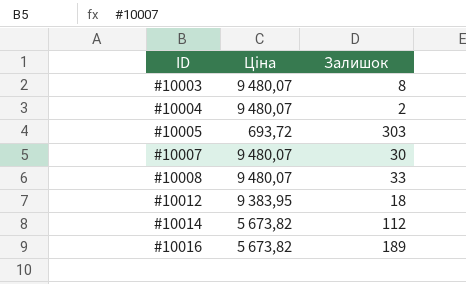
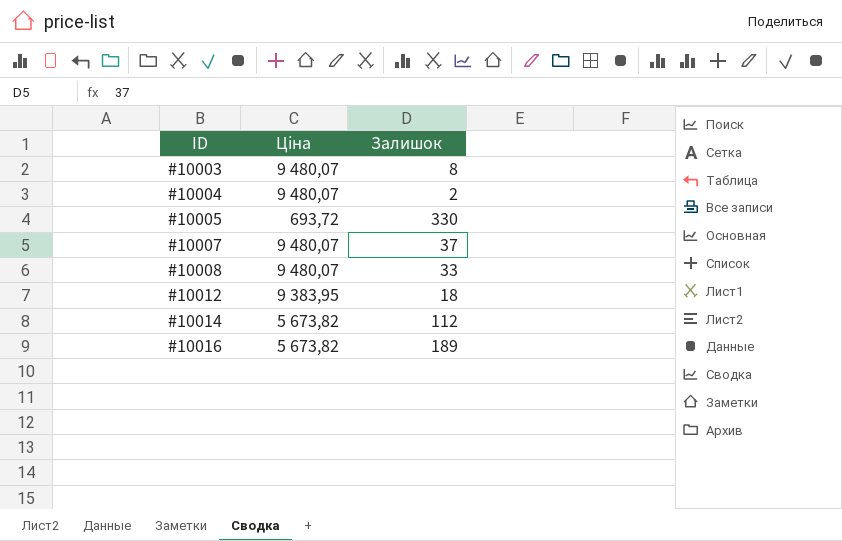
#10005 | Залишок: 303 -> 330
#10007 | Залишок: 30 -> 37

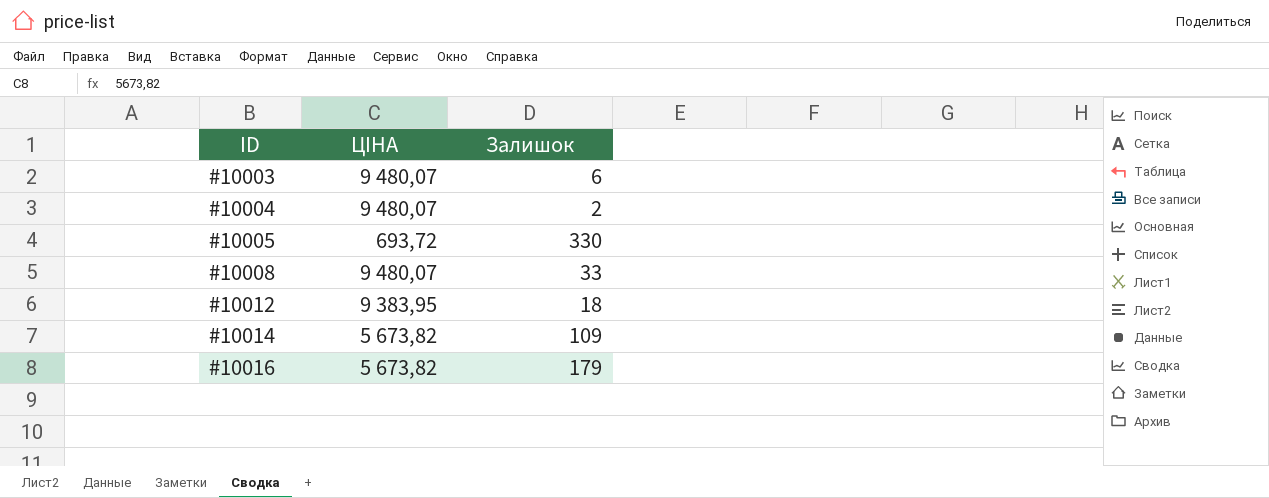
column name: Ціна -> ЦІНА
row #10007: 9 480,07 | 37 -> none
#10003 | Залишок: 8 -> 6
#10014 | Залишок: 112 -> 109
#10016 | Залишок: 189 -> 179

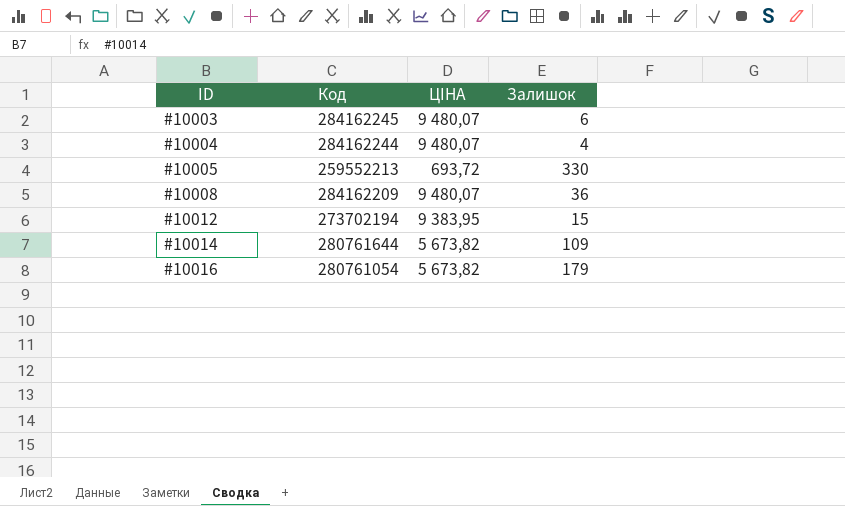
column Код | position: none -> 2
#10004 | Залишок: 2 -> 4
#10008 | Залишок: 33 -> 36
#10012 | Залишок: 18 -> 15

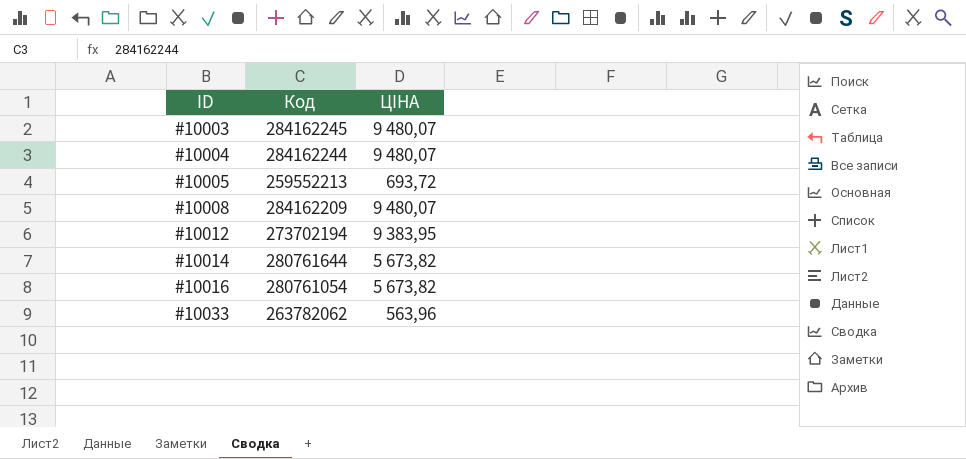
column Залишок | position: 4 -> none
row #10033: none -> 263782062 | 563,96

